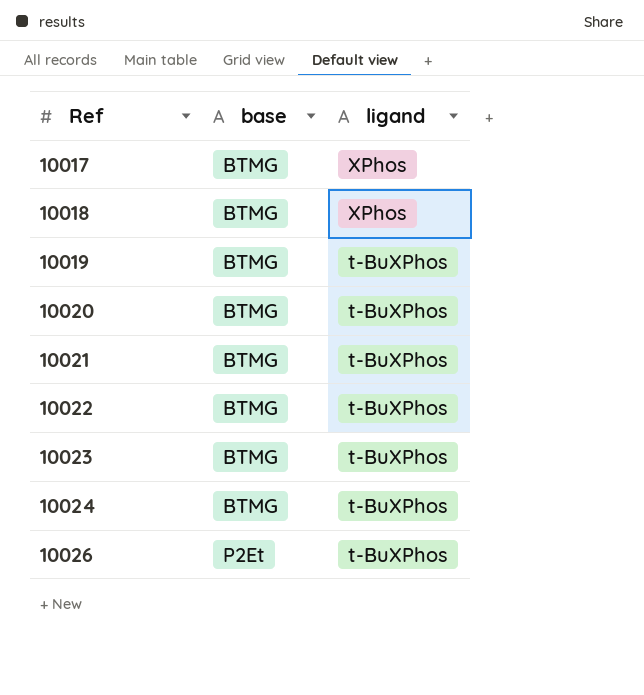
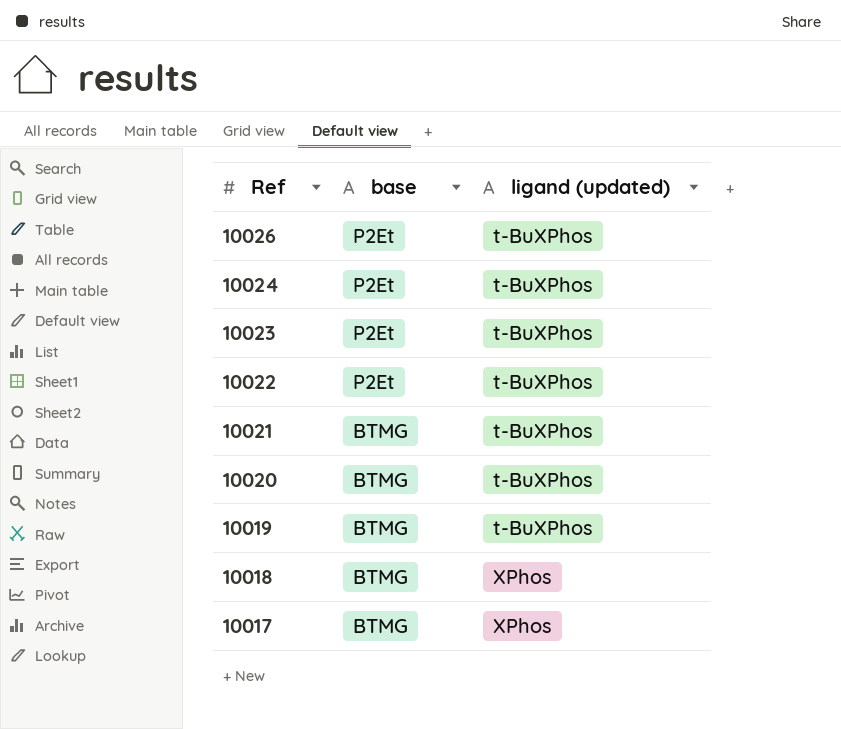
row order: Ref ascending -> Ref descending
column name: ligand -> ligand (updated)
10024 | base: BTMG -> P2Et
10023 | base: BTMG -> P2Et
10022 | base: BTMG -> P2Et

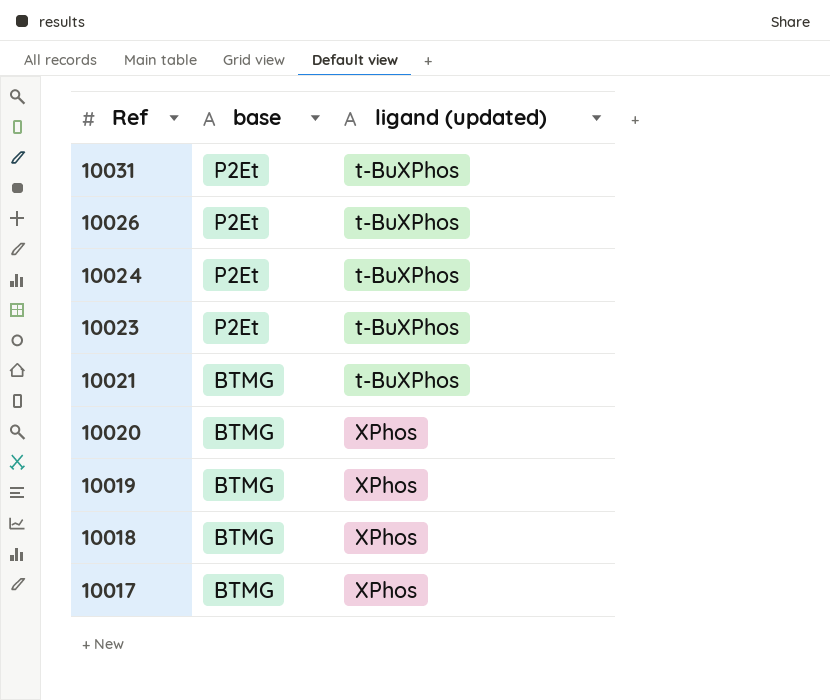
row 10022: P2Et | t-BuXPhos -> none
row 10031: none -> P2Et | t-BuXPhos
10020 | ligand (updated): t-BuXPhos -> XPhos
10019 | ligand (updated): t-BuXPhos -> XPhos

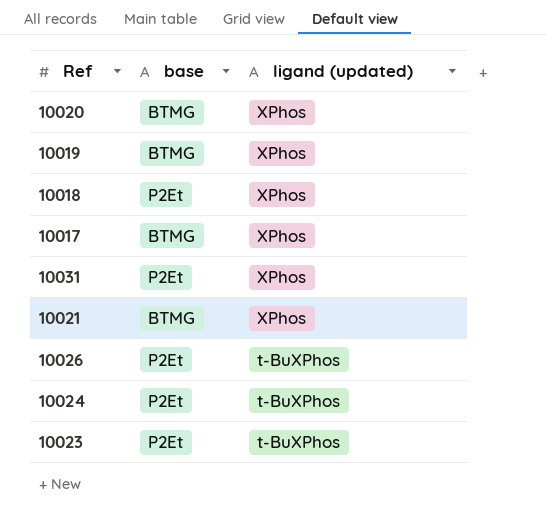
row order: Ref descending -> ligand (updated) descending
10018 | base: BTMG -> P2Et
10031 | ligand (updated): t-BuXPhos -> XPhos
10021 | ligand (updated): t-BuXPhos -> XPhos

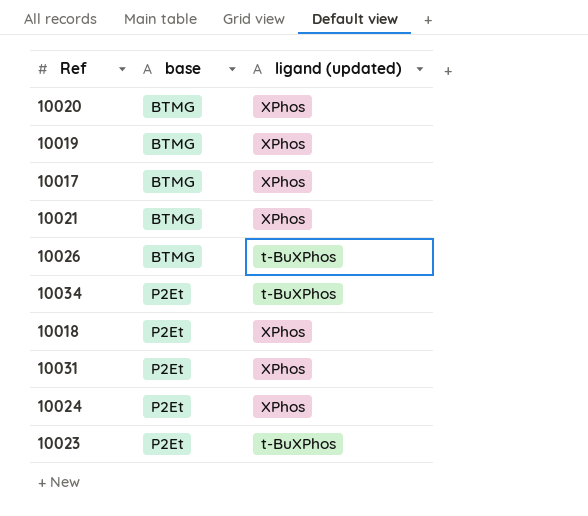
row order: ligand (updated) descending -> base ascending
10026 | base: P2Et -> BTMG
row 10034: none -> P2Et | t-BuXPhos
10024 | ligand (updated): t-BuXPhos -> XPhos

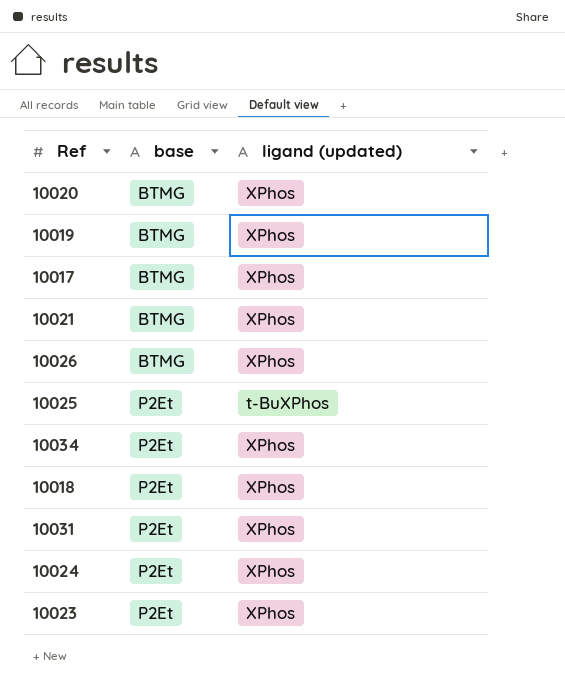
10026 | ligand (updated): t-BuXPhos -> XPhos
row 10025: none -> P2Et | t-BuXPhos
10034 | ligand (updated): t-BuXPhos -> XPhos
10023 | ligand (updated): t-BuXPhos -> XPhos

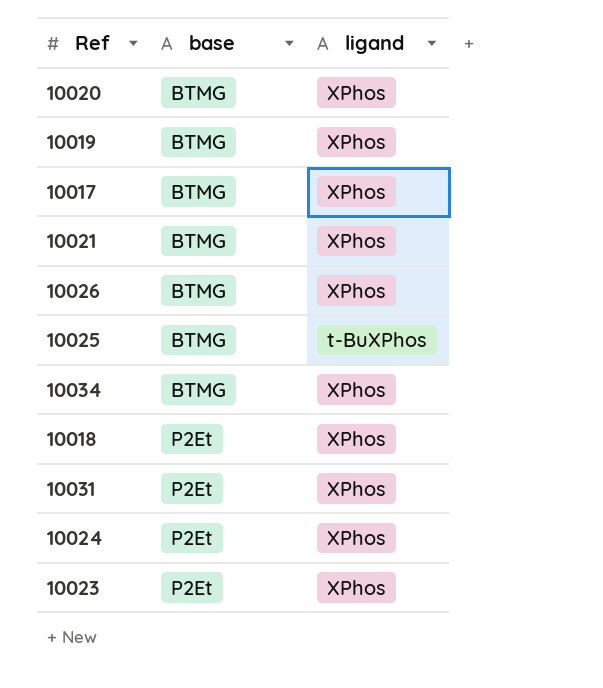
column name: ligand (updated) -> ligand
10025 | base: P2Et -> BTMG
10034 | base: P2Et -> BTMG

